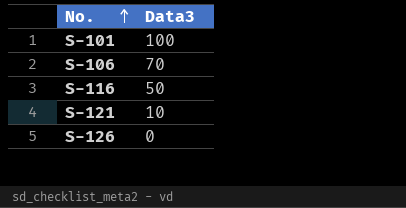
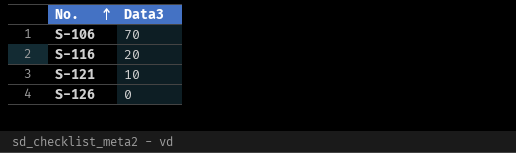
row S-101: 100 -> none
S-116 | Data3: 50 -> 20

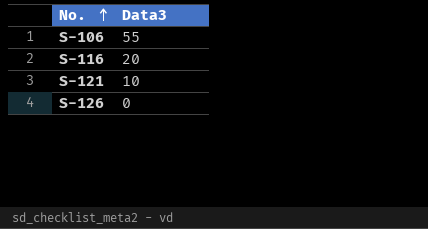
S-106 | Data3: 70 -> 55

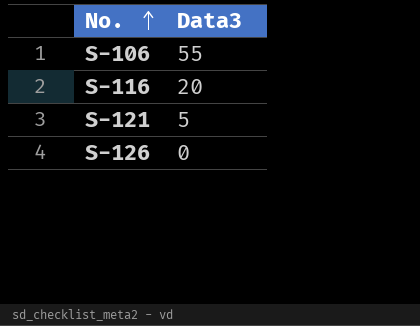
S-121 | Data3: 10 -> 5

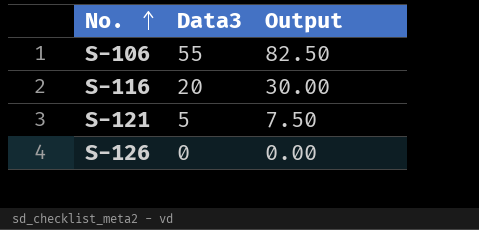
column Output | formula: none -> [Data3] * 1.5

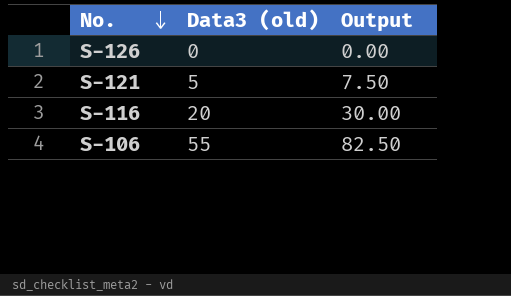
row order: No. ascending -> No. descending
column name: Data3 -> Data3 (old)

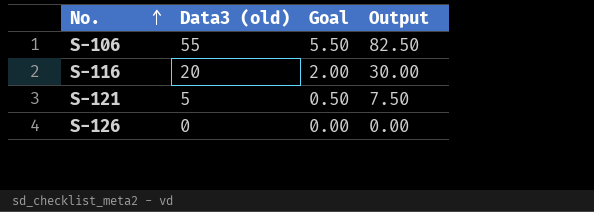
row order: No. descending -> No. ascending
column Goal | formula: none -> [Data3 (old)] * 0.1

